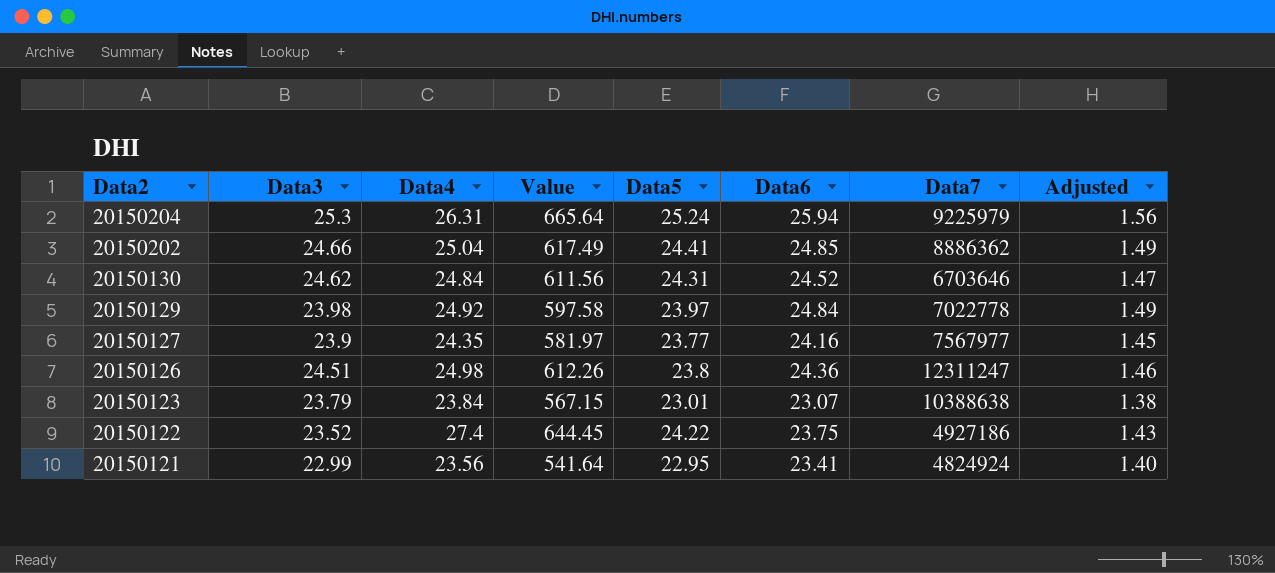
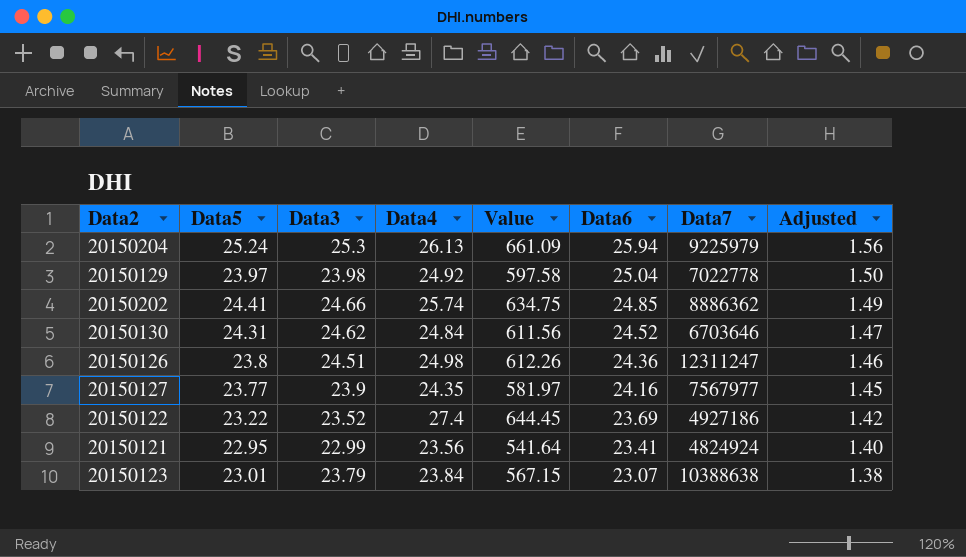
row order: Data2 descending -> Data6 descending
column Data5 | position: 5 -> 2
20150204 | Data4: 26.31 -> 26.13
20150204 | Value: 665.64 -> 661.09
20150129 | Data6: 24.84 -> 25.04
20150129 | Adjusted: 1.49 -> 1.50
20150202 | Data4: 25.04 -> 25.74
20150202 | Value: 617.49 -> 634.75
20150122 | Data5: 24.22 -> 23.22
20150122 | Data6: 23.75 -> 23.69
20150122 | Adjusted: 1.43 -> 1.42

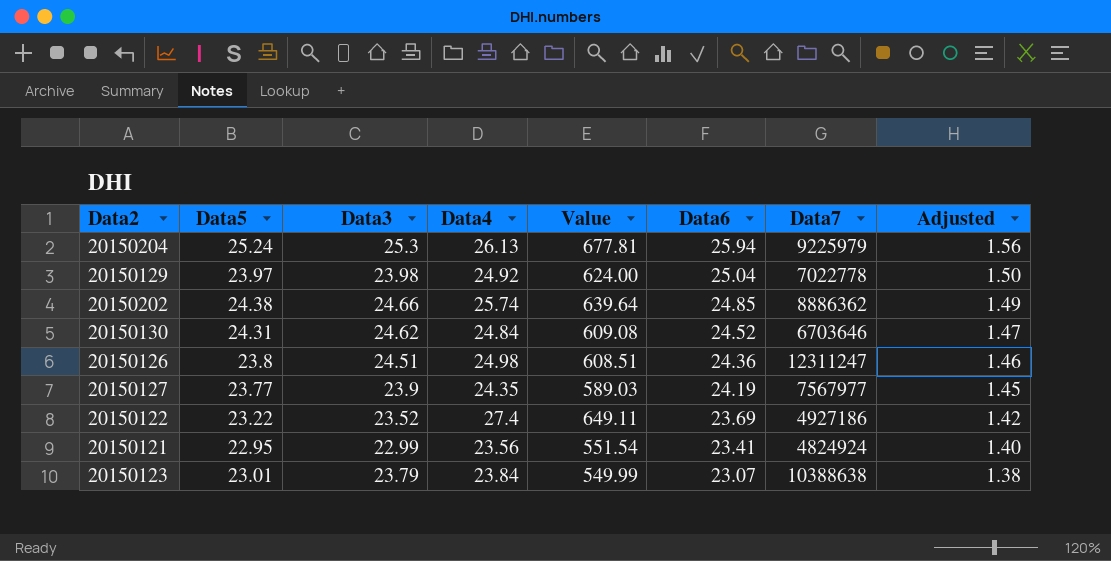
column Value | formula: [Data3] * [Data4] -> [Data4] * [Data6]
20150202 | Data5: 24.41 -> 24.38
20150127 | Data6: 24.16 -> 24.19

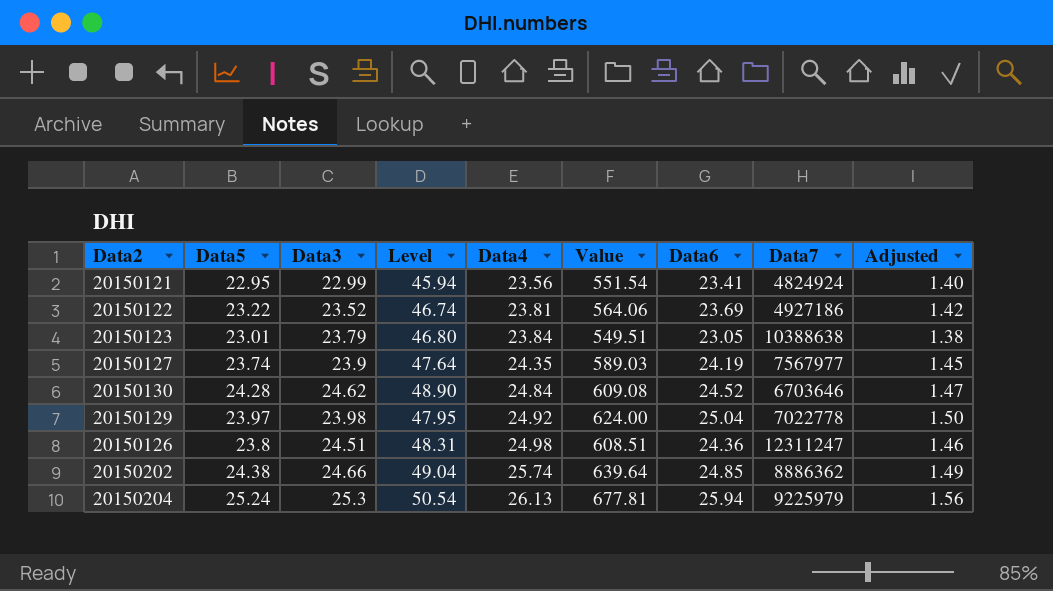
row order: Data6 descending -> Data4 ascending
column Level | formula: none -> [Data5] + [Data3]
20150122 | Data4: 27.4 -> 23.81
20150122 | Value: 649.11 -> 564.06
20150123 | Value: 549.99 -> 549.51
20150123 | Data6: 23.07 -> 23.05
20150127 | Data5: 23.77 -> 23.74
20150130 | Data5: 24.31 -> 24.28

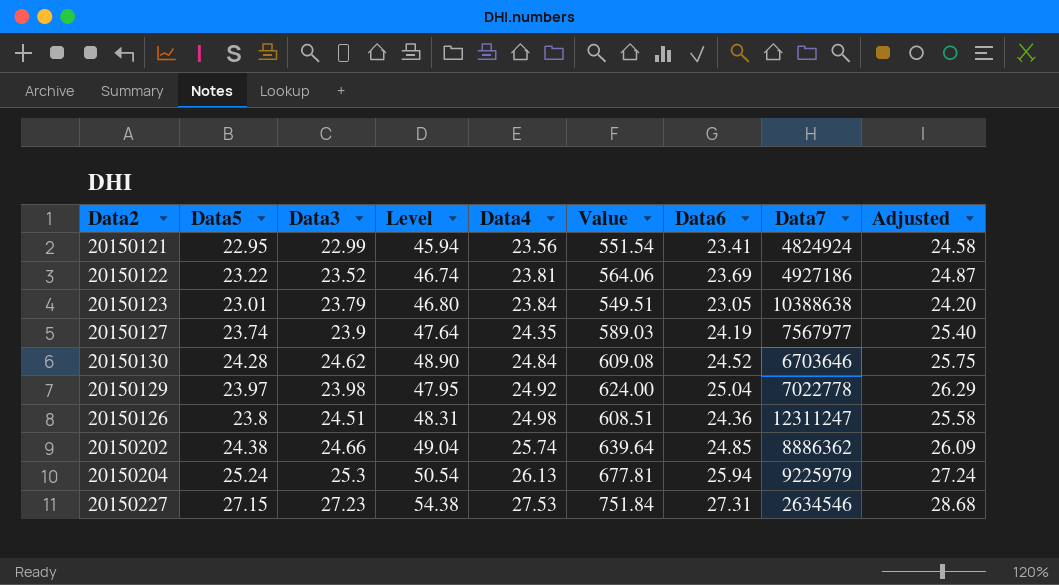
column Adjusted | formula: [Data6] * 0.06 -> [Data6] * 1.05
row 20150227: none -> 27.15 | 27.23 | 54.38 | 27.53 | 751.84 | 27.31 | 2634546 | 28.68

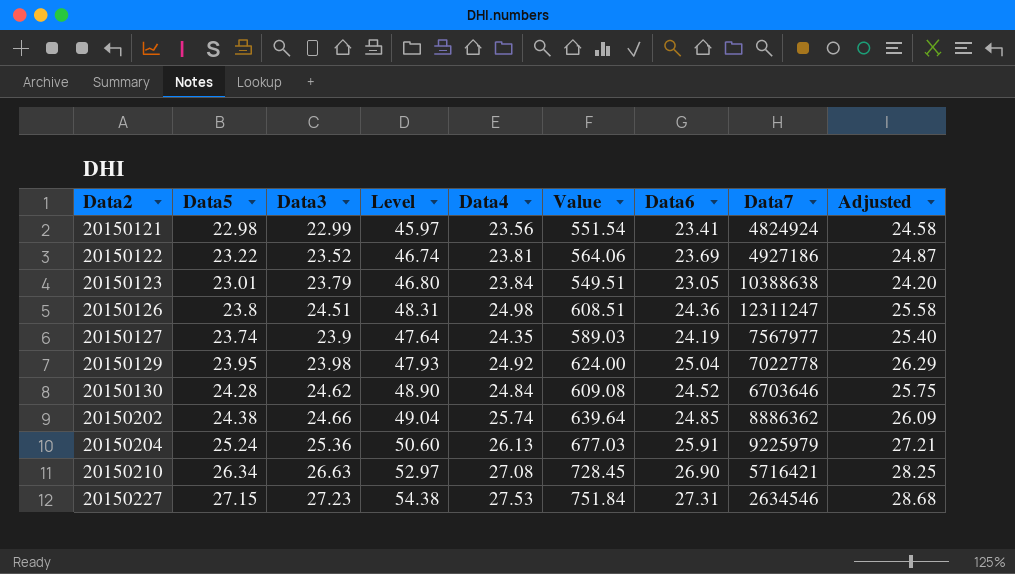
row order: Data4 ascending -> Data2 ascending
20150121 | Data5: 22.95 -> 22.98
20150121 | Level: 45.94 -> 45.97
20150129 | Data5: 23.97 -> 23.95
20150129 | Level: 47.95 -> 47.93
20150204 | Data3: 25.3 -> 25.36
20150204 | Level: 50.54 -> 50.60
20150204 | Value: 677.81 -> 677.03
20150204 | Data6: 25.94 -> 25.91
20150204 | Adjusted: 27.24 -> 27.21
row 20150210: none -> 26.34 | 26.63 | 52.97 | 27.08 | 728.45 | 26.90 | 5716421 | 28.25

